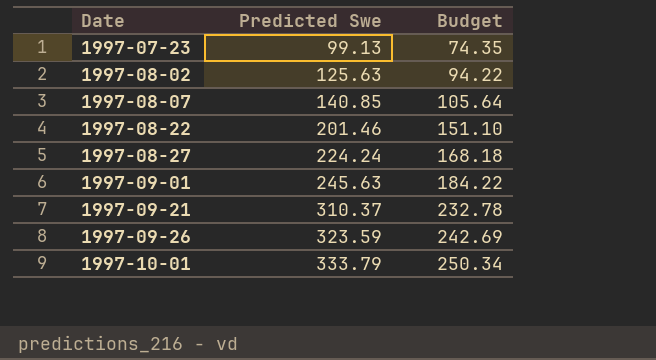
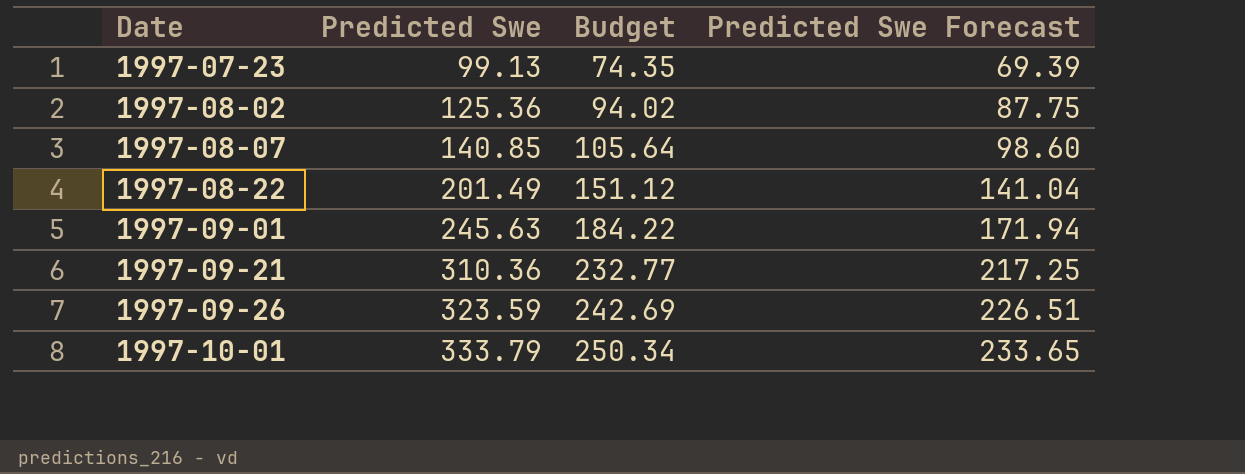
column Predicted Swe Forecast | formula: none -> [Predicted Swe] * 0.7
row 1997-08-27: 224.24 | 168.18 -> none
1997-08-02 | Predicted Swe: 125.63 -> 125.36
1997-08-02 | Budget: 94.22 -> 94.02
1997-08-22 | Predicted Swe: 201.46 -> 201.49
1997-08-22 | Budget: 151.10 -> 151.12
1997-09-21 | Predicted Swe: 310.37 -> 310.36
1997-09-21 | Budget: 232.78 -> 232.77

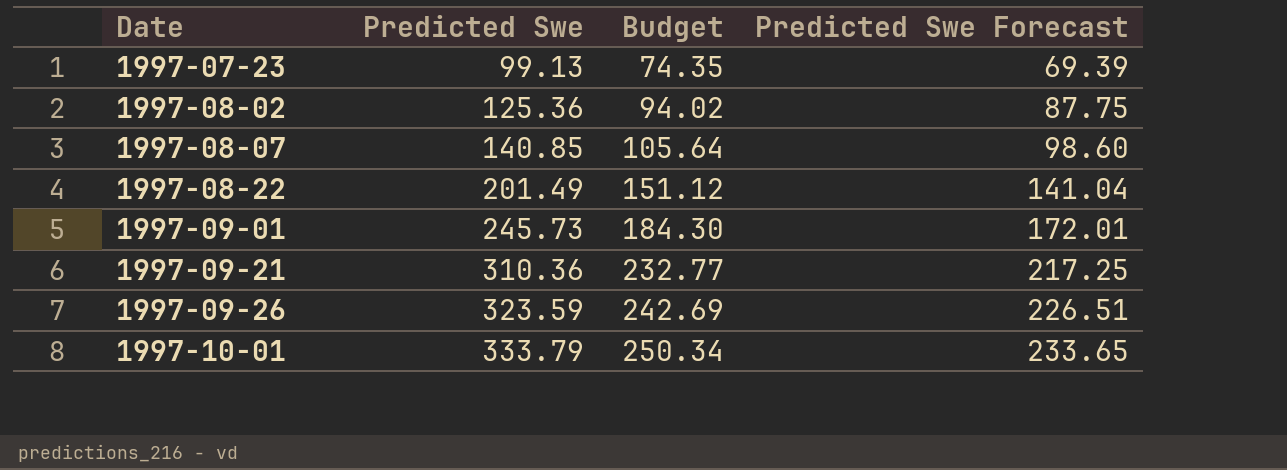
1997-09-01 | Predicted Swe: 245.63 -> 245.73
1997-09-01 | Budget: 184.22 -> 184.30
1997-09-01 | Predicted Swe Forecast: 171.94 -> 172.01

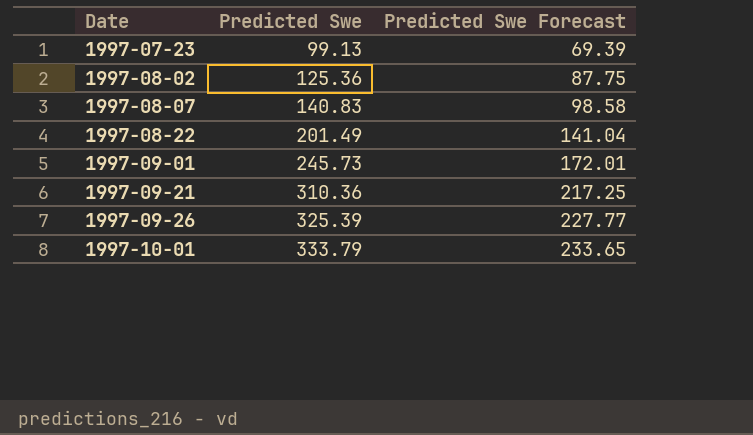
column Budget | formula: [Predicted Swe] * 0.75 -> none
1997-08-07 | Predicted Swe: 140.85 -> 140.83
1997-08-07 | Predicted Swe Forecast: 98.60 -> 98.58
1997-09-26 | Predicted Swe: 323.59 -> 325.39
1997-09-26 | Predicted Swe Forecast: 226.51 -> 227.77

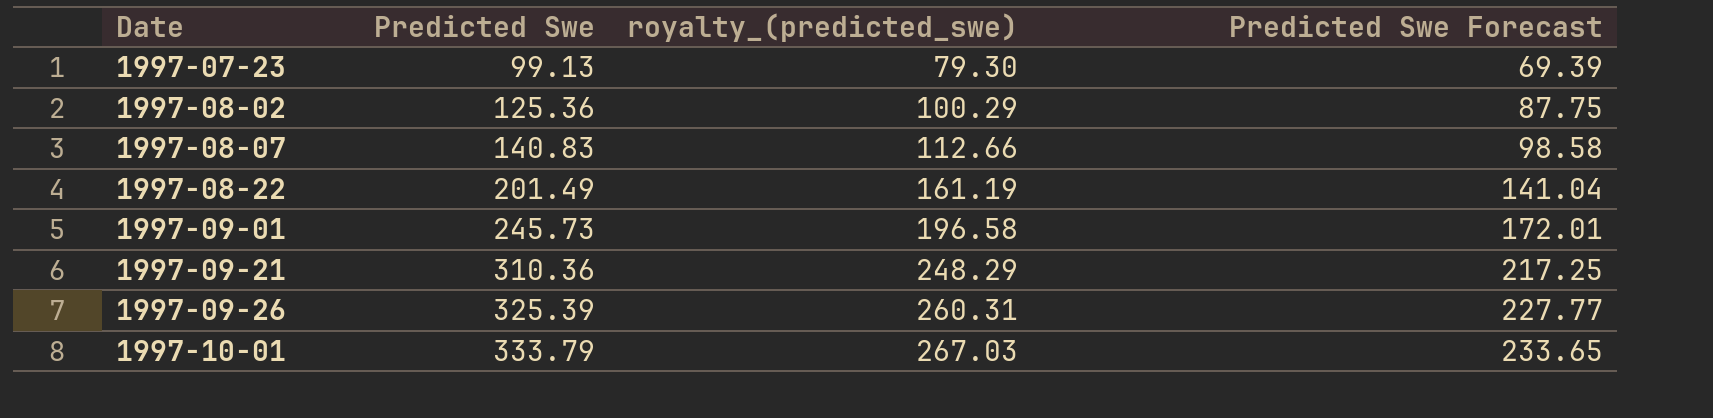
column royalty_(predicted_swe) | formula: none -> [Predicted Swe] * 0.8

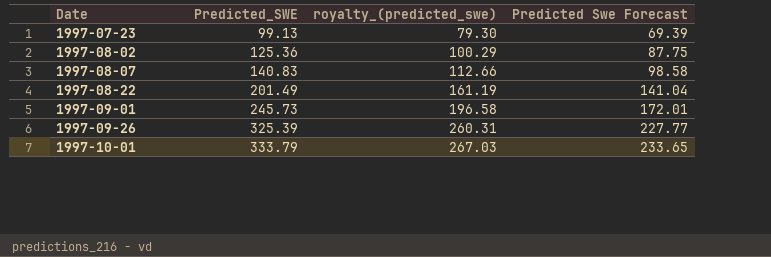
column name: Predicted Swe -> Predicted_SWE
row 1997-09-21: 310.36 | 248.29 | 217.25 -> none

